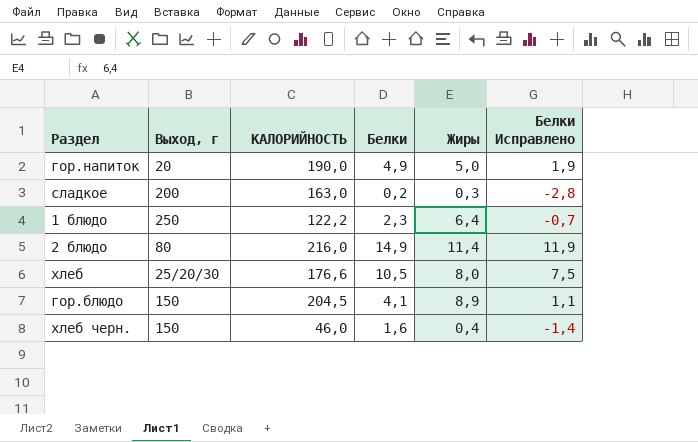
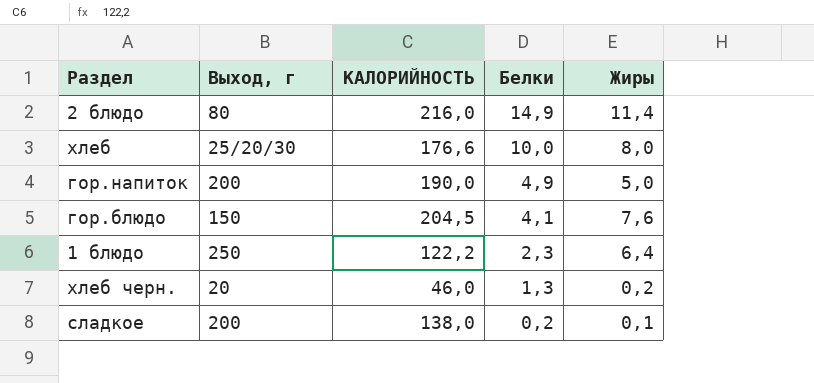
row order: none -> Белки descending
column Белки Исправлено | formula: [Белки] - 3 -> none
хлеб | Белки: 10,5 -> 10,0
гор.напиток | Выход, г: 20 -> 200
гор.блюдо | Жиры: 8,9 -> 7,6
хлеб черн. | Выход, г: 150 -> 20
хлеб черн. | Белки: 1,6 -> 1,3
хлеб черн. | Жиры: 0,4 -> 0,2
сладкое | КАЛОРИЙНОСТЬ: 163,0 -> 138,0
сладкое | Жиры: 0,3 -> 0,1

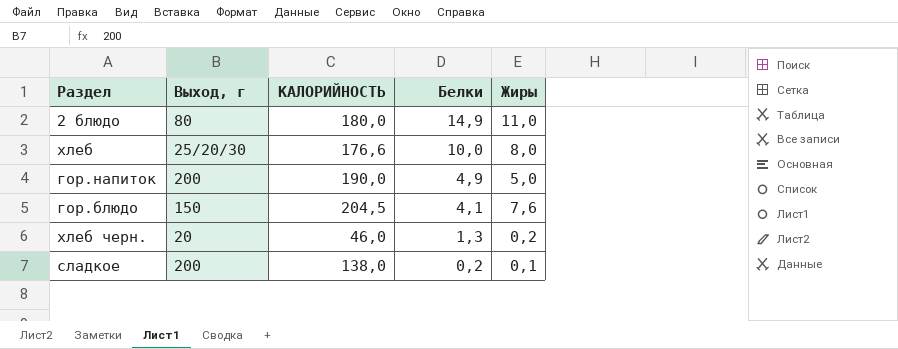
row 1 блюдо: 250 | 122,2 | 2,3 | 6,4 -> none
2 блюдо | КАЛОРИЙНОСТЬ: 216,0 -> 180,0
2 блюдо | Жиры: 11,4 -> 11,0

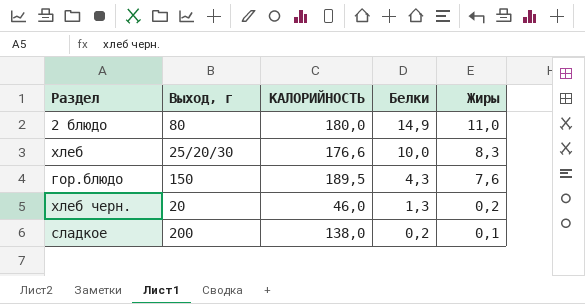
row гор.напиток: 200 | 190,0 | 4,9 | 5,0 -> none
хлеб | Жиры: 8,0 -> 8,3
гор.блюдо | КАЛОРИЙНОСТЬ: 204,5 -> 189,5
гор.блюдо | Белки: 4,1 -> 4,3

